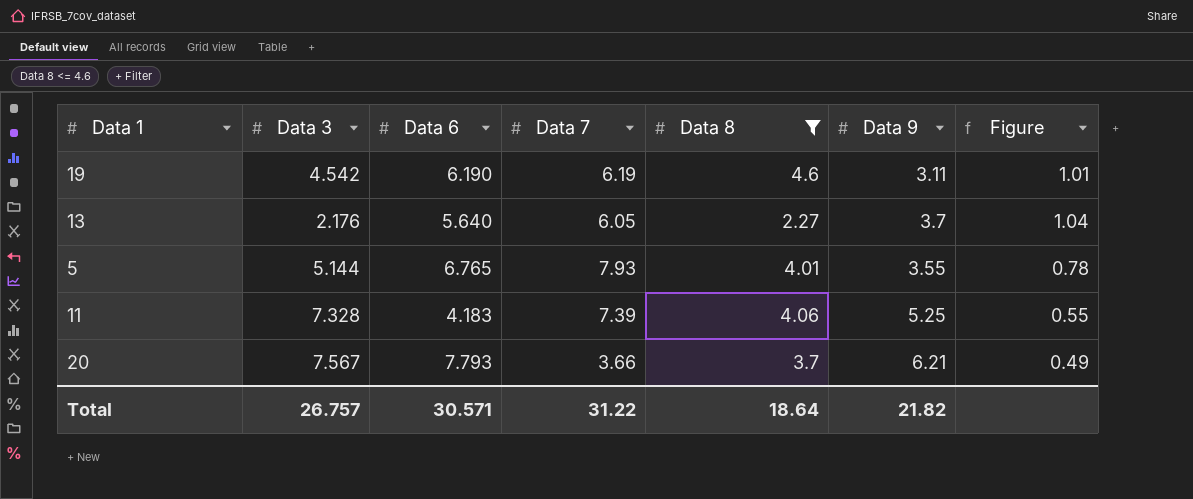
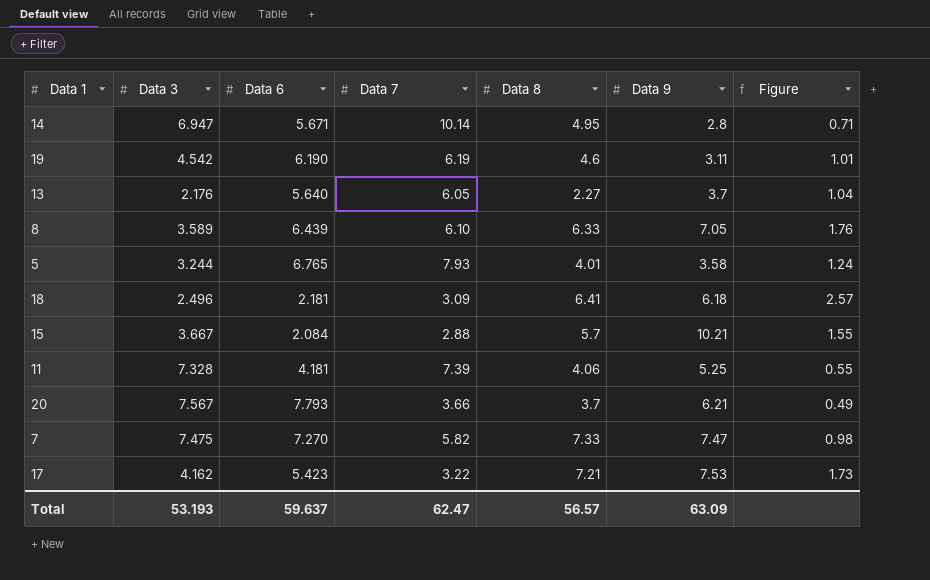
filter: Data 8 <= 4.6 -> none
5 | Data 3: 5.144 -> 3.244
5 | Data 9: 3.55 -> 3.58
5 | Figure: 0.78 -> 1.24
11 | Data 6: 4.183 -> 4.181
Total | Data 3: 26.757 -> 53.193
Total | Data 6: 30.571 -> 59.637
Total | Data 7: 31.22 -> 62.47
Total | Data 8: 18.64 -> 56.57
Total | Data 9: 21.82 -> 63.09

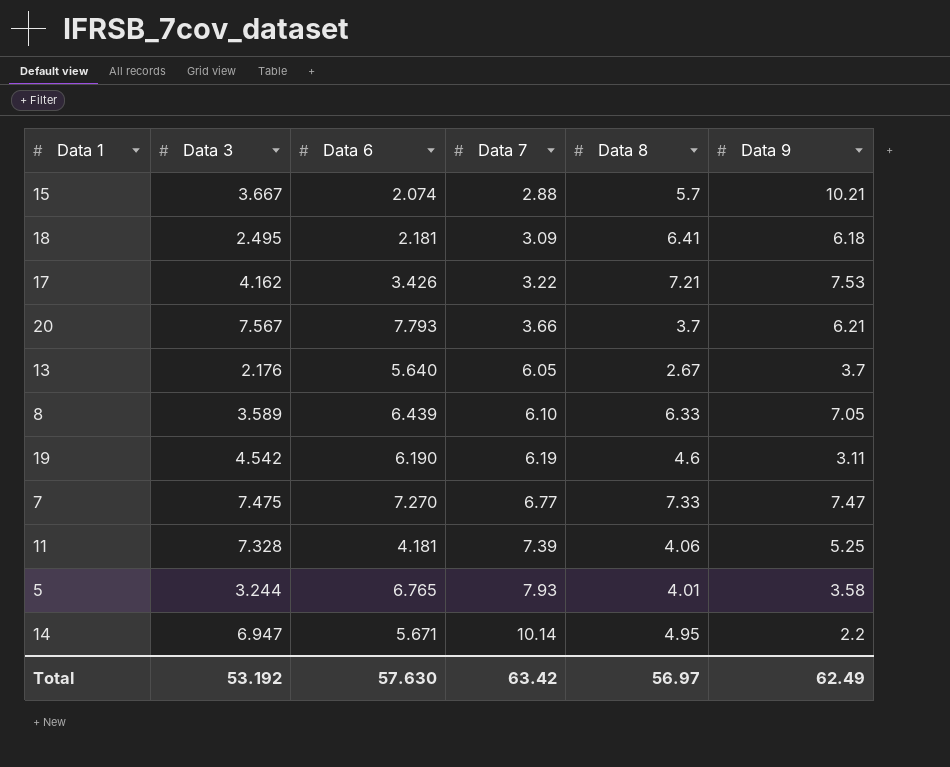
row order: none -> Data 7 ascending
column Figure | formula: [Data 8] / [Data 3] -> none
15 | Data 6: 2.084 -> 2.074
18 | Data 3: 2.496 -> 2.495
17 | Data 6: 5.423 -> 3.426
13 | Data 8: 2.27 -> 2.67
7 | Data 7: 5.82 -> 6.77
14 | Data 9: 2.8 -> 2.2
Total | Data 3: 53.193 -> 53.192
Total | Data 6: 59.637 -> 57.630
Total | Data 7: 62.47 -> 63.42
Total | Data 8: 56.57 -> 56.97
Total | Data 9: 63.09 -> 62.49

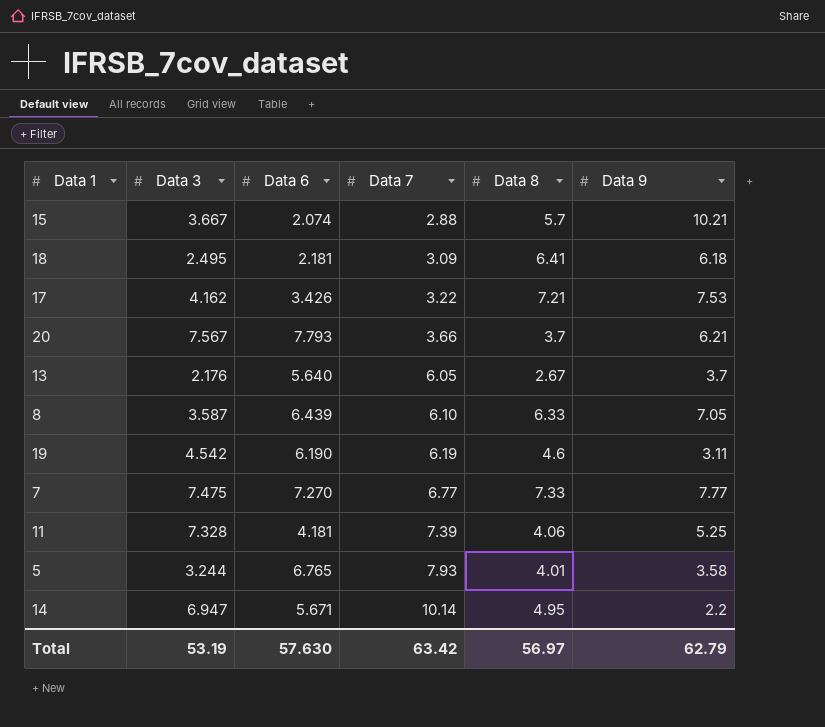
8 | Data 3: 3.589 -> 3.587
7 | Data 9: 7.47 -> 7.77
Total | Data 3: 53.192 -> 53.19
Total | Data 9: 62.49 -> 62.79

